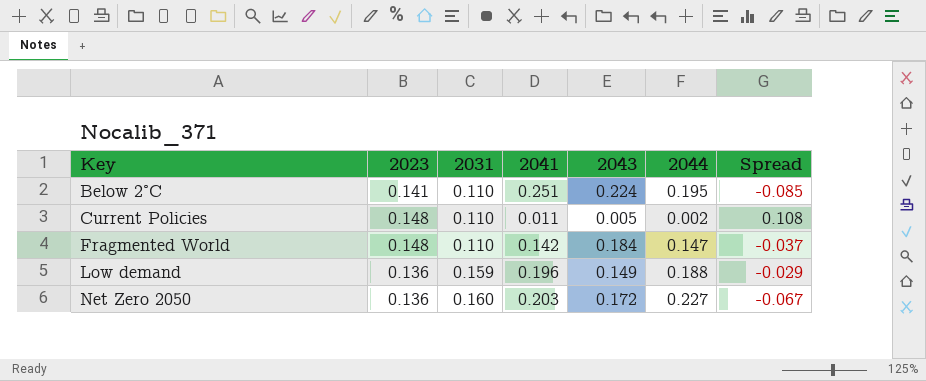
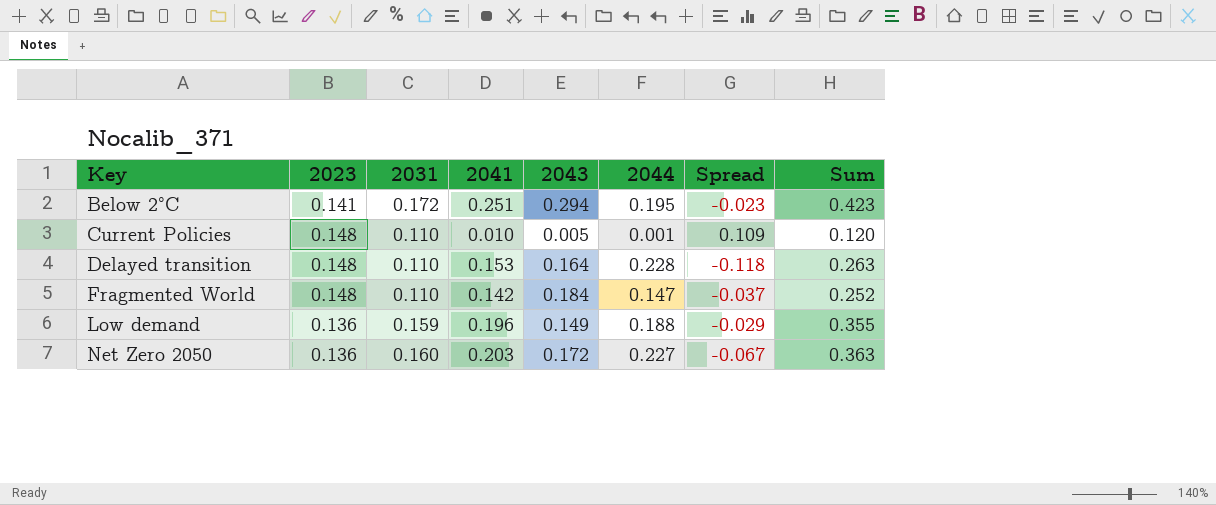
column Sum | formula: none -> [2031] + [2041]
Below 2°C | 2031: 0.110 -> 0.172
Below 2°C | 2043: 0.224 -> 0.294
Below 2°C | Spread: -0.085 -> -0.023
Current Policies | 2041: 0.011 -> 0.010
Current Policies | 2044: 0.002 -> 0.001
Current Policies | Spread: 0.108 -> 0.109
row Delayed transition: none -> 0.148 | 0.110 | 0.153 | 0.164 | 0.228 | -0.118 | 0.263

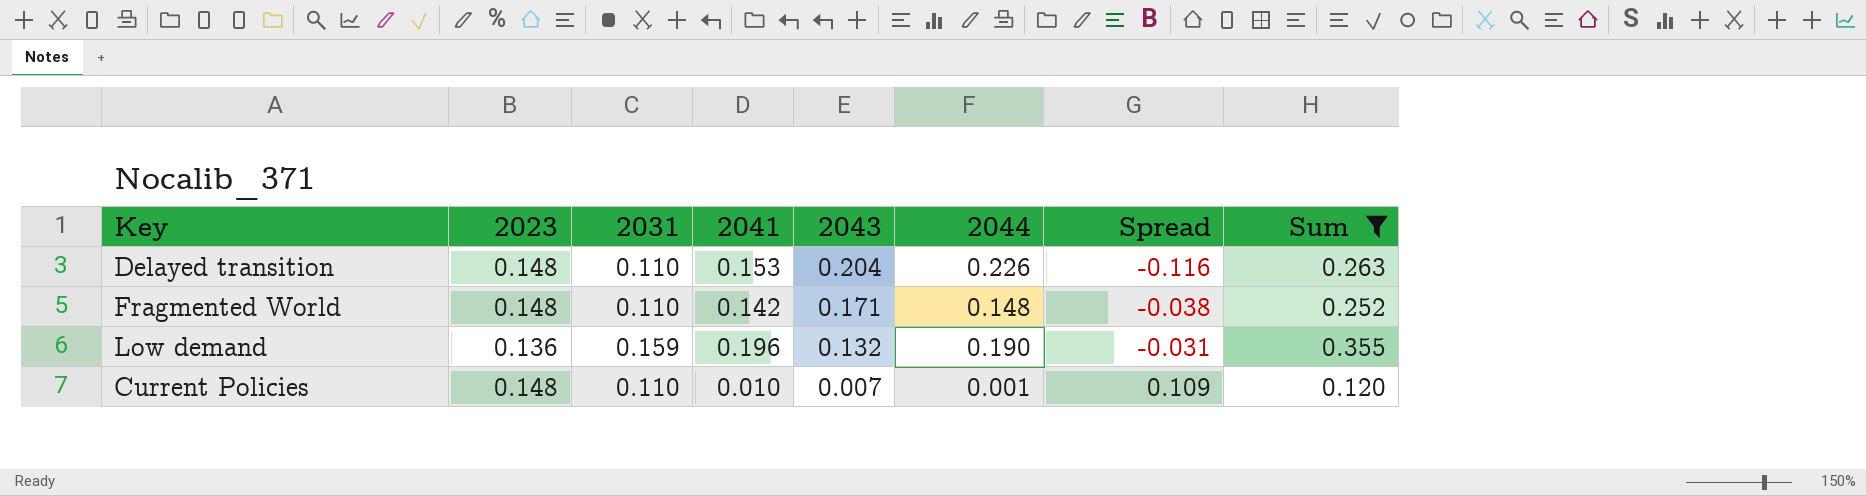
filter: none -> Sum <= 0.355
row order: Key ascending -> 2043 descending
Delayed transition | 2043: 0.164 -> 0.204
Delayed transition | 2044: 0.228 -> 0.226
Delayed transition | Spread: -0.118 -> -0.116
Fragmented World | 2043: 0.184 -> 0.171
Fragmented World | 2044: 0.147 -> 0.148
Fragmented World | Spread: -0.037 -> -0.038
Low demand | 2043: 0.149 -> 0.132
Low demand | 2044: 0.188 -> 0.190
Low demand | Spread: -0.029 -> -0.031
Current Policies | 2043: 0.005 -> 0.007

